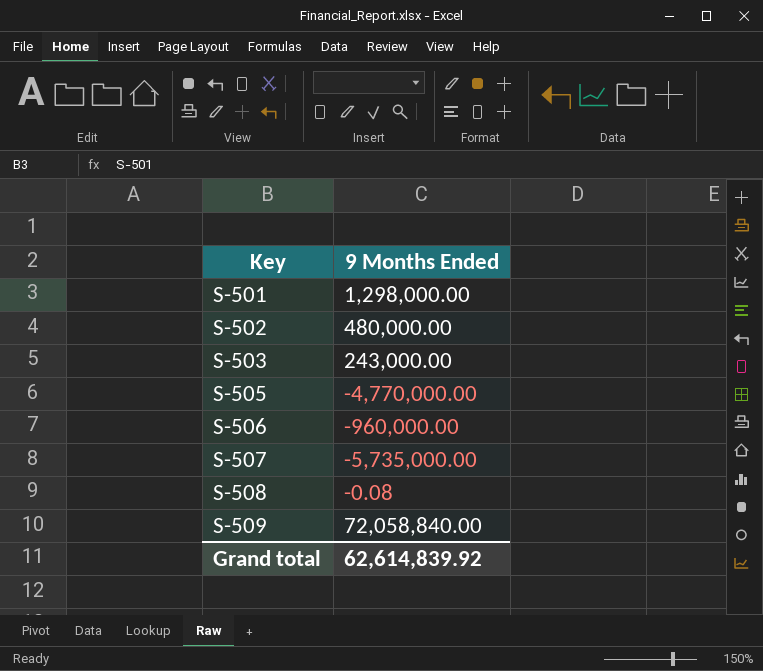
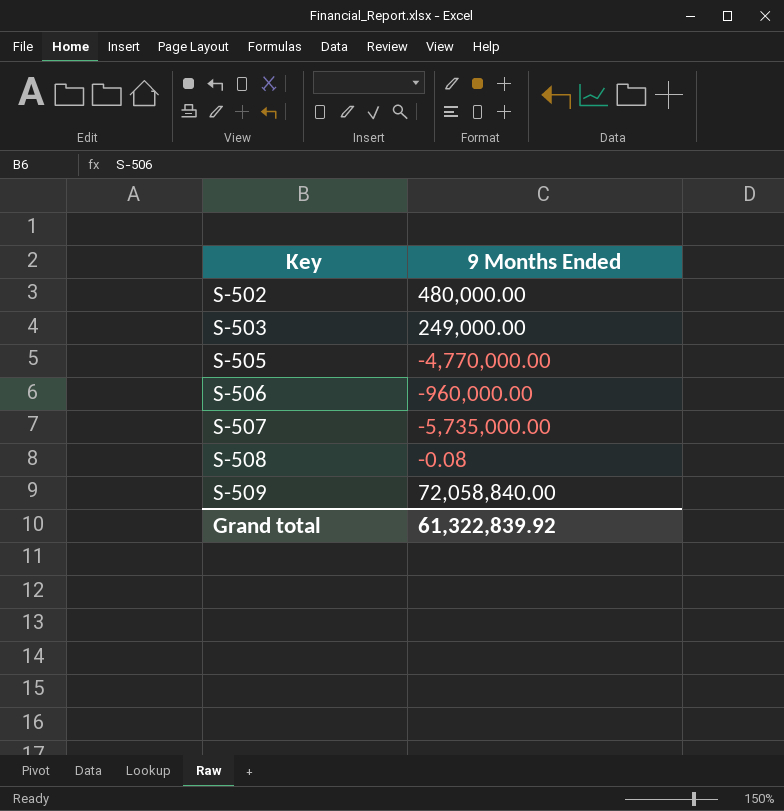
row S-501: 1,298,000.00 -> none
S-503 | 9 Months Ended: 243,000.00 -> 249,000.00
Grand total | 9 Months Ended: 62,614,839.92 -> 61,322,839.92

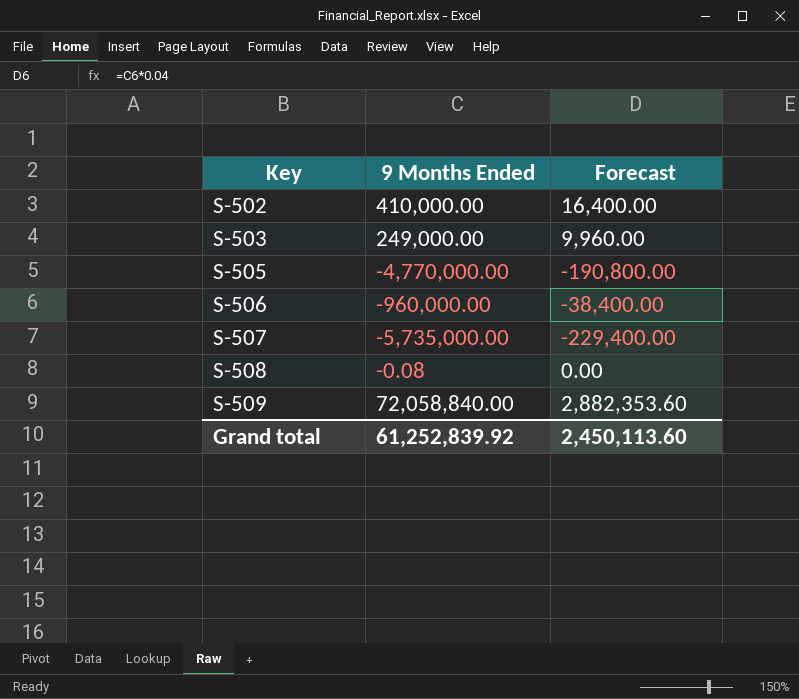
column Forecast | formula: none -> [9 Months Ended] * 0.04
S-502 | 9 Months Ended: 480,000.00 -> 410,000.00
Grand total | 9 Months Ended: 61,322,839.92 -> 61,252,839.92

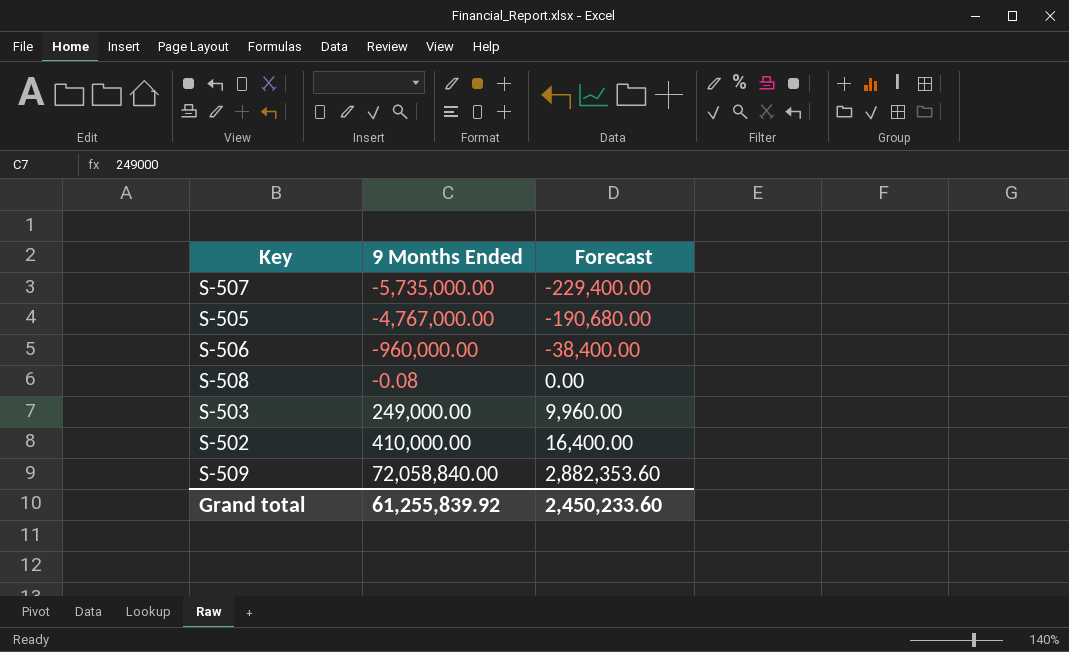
row order: Key ascending -> 9 Months Ended ascending
S-505 | 9 Months Ended: -4,770,000.00 -> -4,767,000.00
S-505 | Forecast: -190,800.00 -> -190,680.00
Grand total | 9 Months Ended: 61,252,839.92 -> 61,255,839.92
Grand total | Forecast: 2,450,113.60 -> 2,450,233.60

